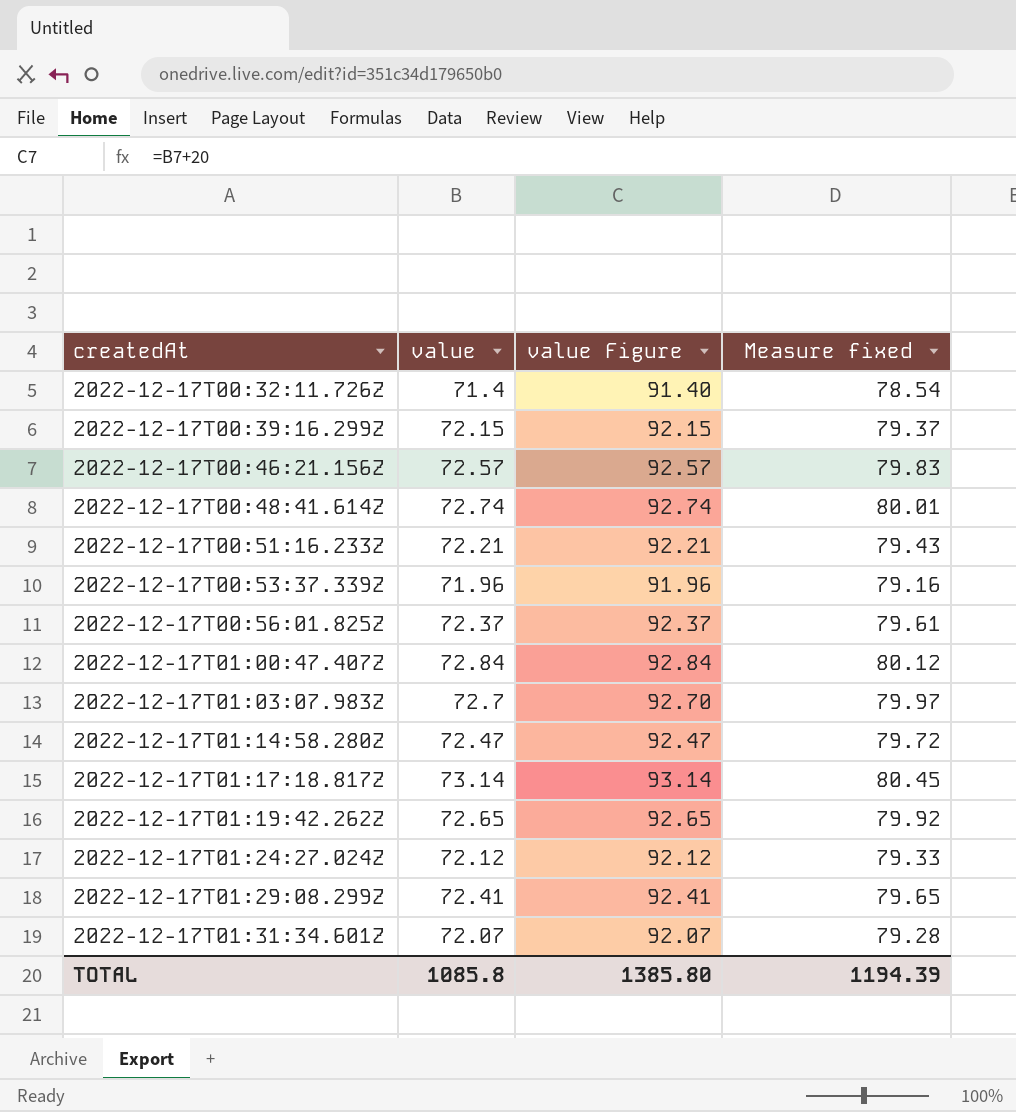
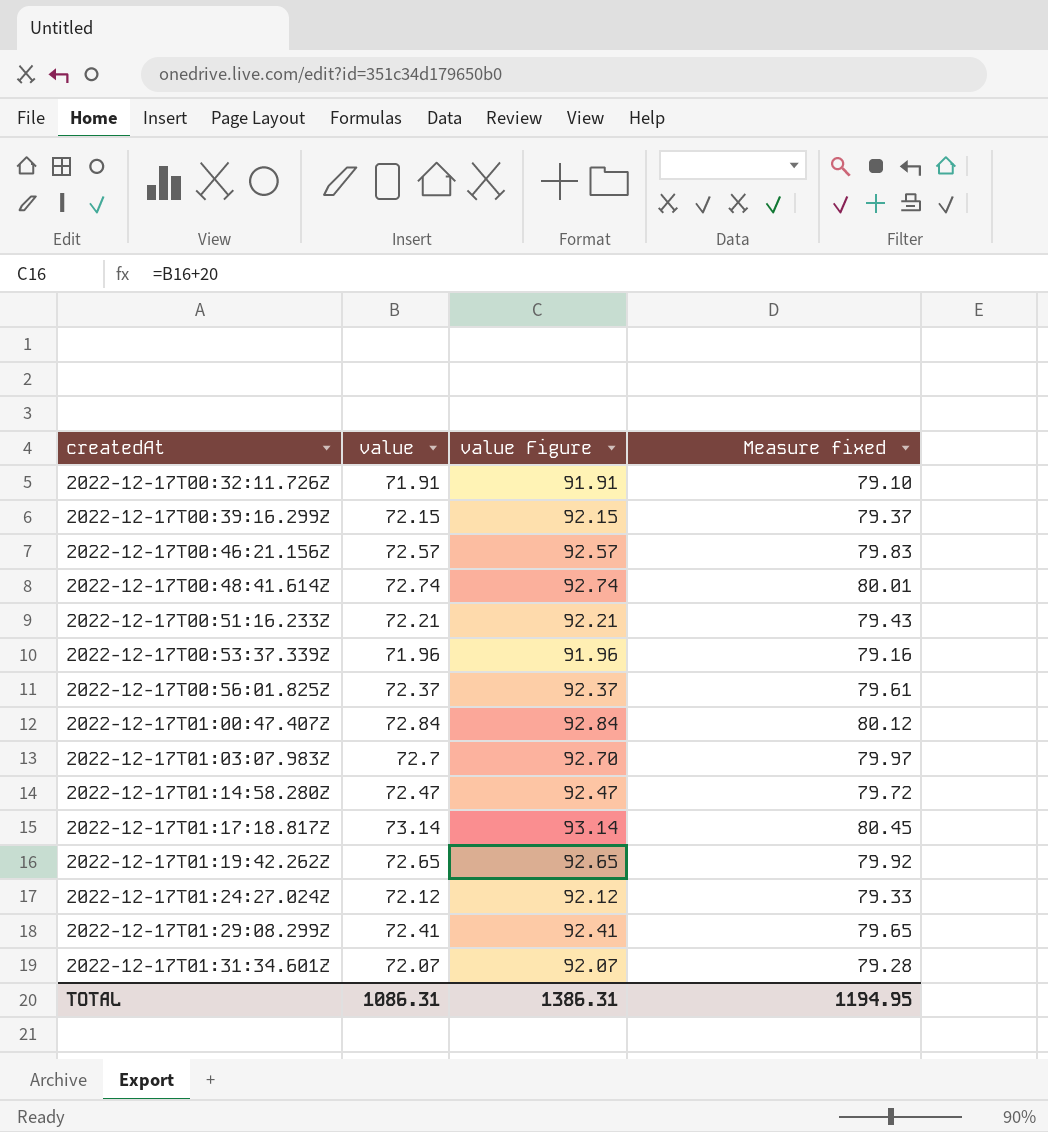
2022-12-17T00:32:11.726Z | value: 71.4 -> 71.91
2022-12-17T00:32:11.726Z | value Figure: 91.40 -> 91.91
2022-12-17T00:32:11.726Z | Measure fixed: 78.54 -> 79.10
TOTAL | value: 1085.8 -> 1086.31
TOTAL | value Figure: 1385.80 -> 1386.31
TOTAL | Measure fixed: 1194.39 -> 1194.95

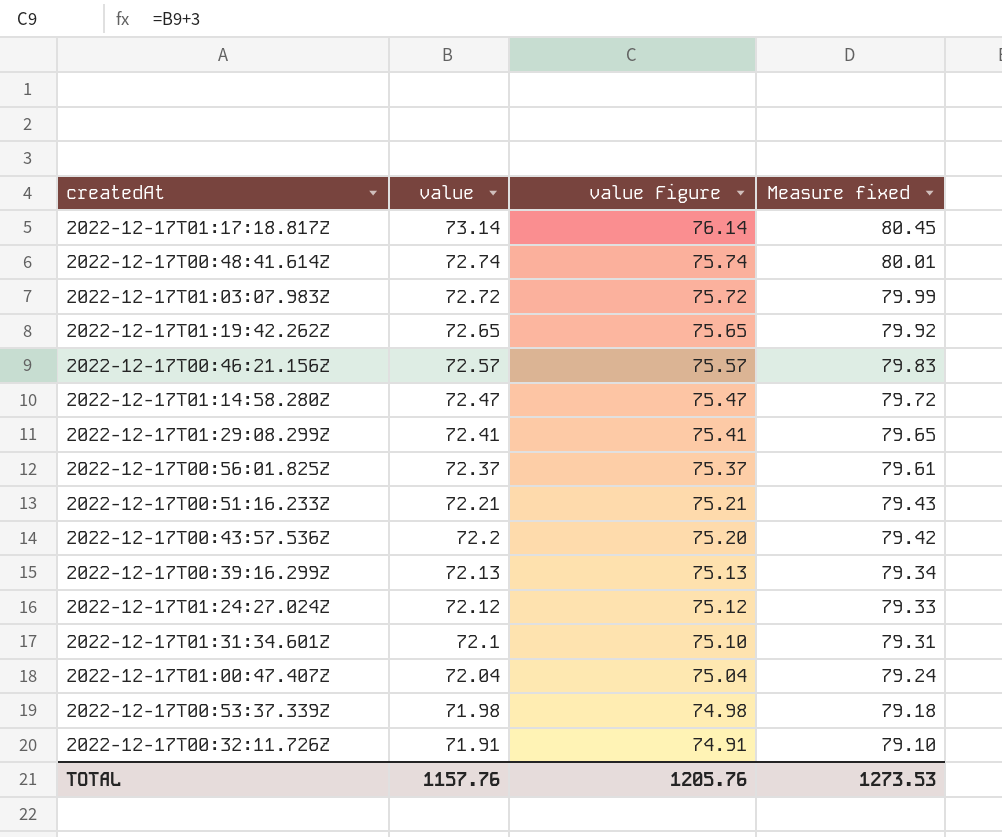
row order: createdAt ascending -> value descending
column value Figure | formula: [value] + 20 -> [value] + 3
2022-12-17T01:03:07.983Z | value: 72.7 -> 72.72
2022-12-17T01:03:07.983Z | Measure fixed: 79.97 -> 79.99
row 2022-12-17T00:43:57.536Z: none -> 72.2 | 75.20 | 79.42
2022-12-17T00:39:16.299Z | value: 72.15 -> 72.13
2022-12-17T00:39:16.299Z | Measure fixed: 79.37 -> 79.34
2022-12-17T01:31:34.601Z | value: 72.07 -> 72.1
2022-12-17T01:31:34.601Z | Measure fixed: 79.28 -> 79.31
2022-12-17T01:00:47.407Z | value: 72.84 -> 72.04
2022-12-17T01:00:47.407Z | Measure fixed: 80.12 -> 79.24
2022-12-17T00:53:37.339Z | value: 71.96 -> 71.98
2022-12-17T00:53:37.339Z | Measure fixed: 79.16 -> 79.18
TOTAL | value: 1086.31 -> 1157.76
TOTAL | value Figure: 1386.31 -> 1205.76
TOTAL | Measure fixed: 1194.95 -> 1273.53

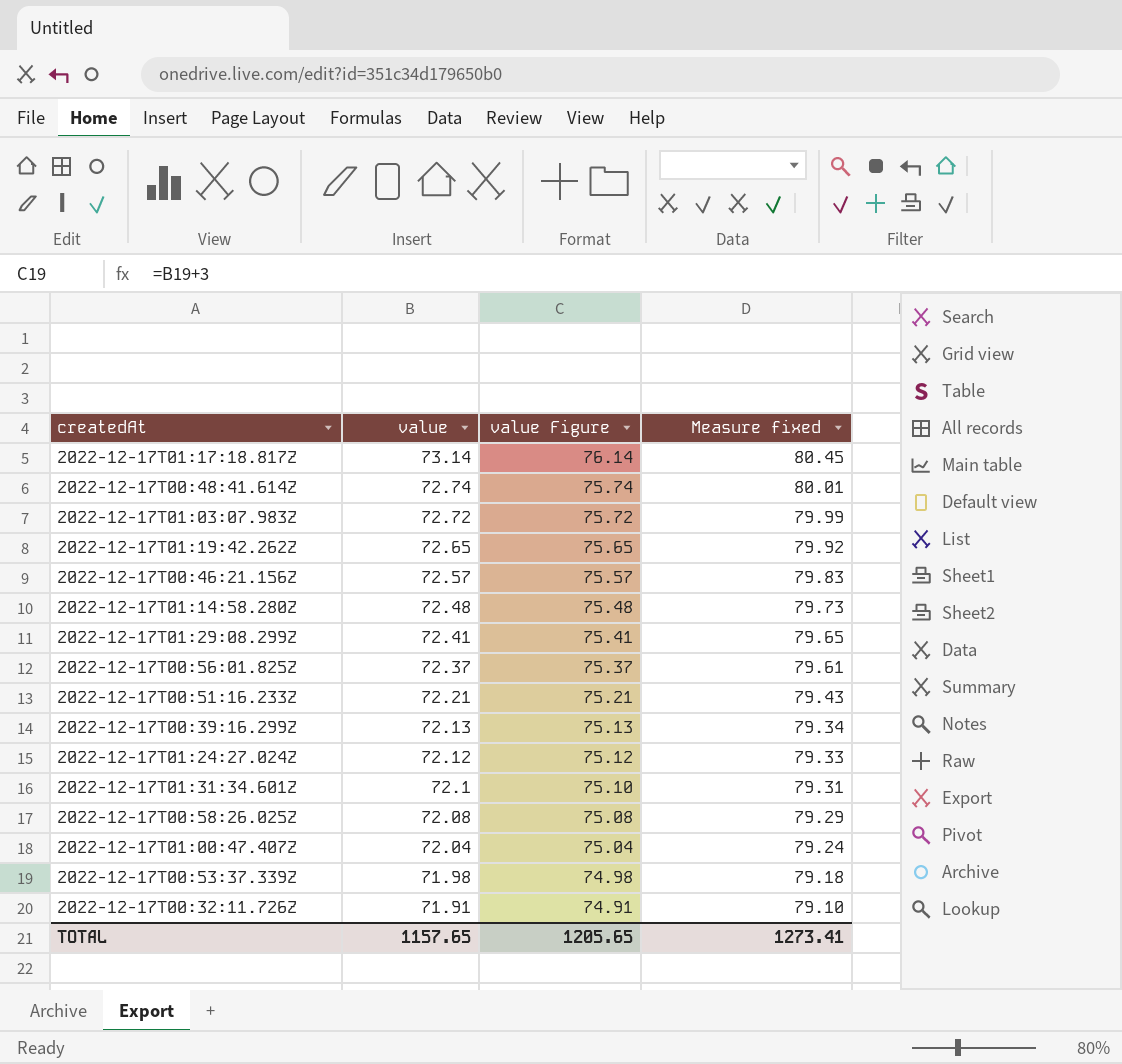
row 2022-12-17T00:43:57.536Z: 72.2 | 75.20 | 79.42 -> none
2022-12-17T01:14:58.280Z | value: 72.47 -> 72.48
2022-12-17T01:14:58.280Z | value Figure: 75.47 -> 75.48
2022-12-17T01:14:58.280Z | Measure fixed: 79.72 -> 79.73
row 2022-12-17T00:58:26.025Z: none -> 72.08 | 75.08 | 79.29
TOTAL | value: 1157.76 -> 1157.65
TOTAL | value Figure: 1205.76 -> 1205.65
TOTAL | Measure fixed: 1273.53 -> 1273.41

